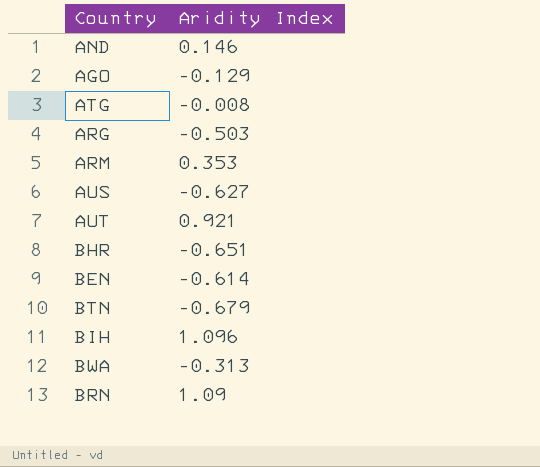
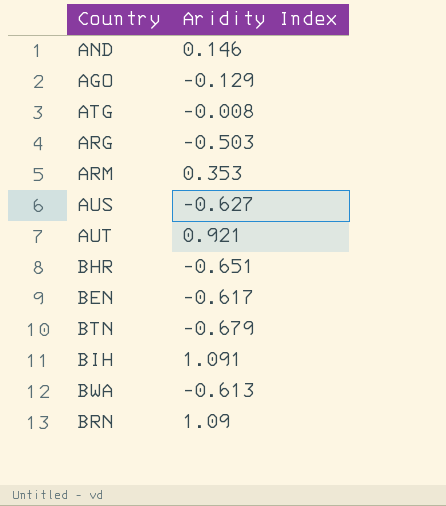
BEN | Aridity Index: -0.614 -> -0.617
BIH | Aridity Index: 1.096 -> 1.091
BWA | Aridity Index: -0.313 -> -0.613

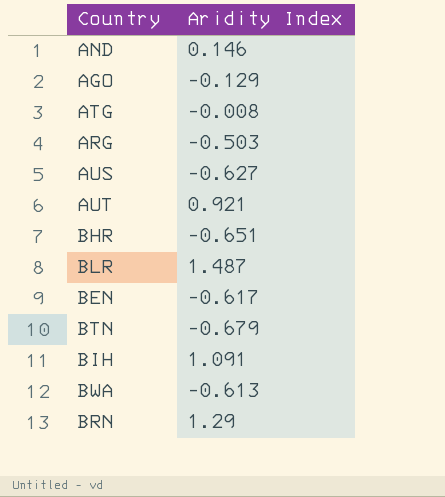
row ARM: 0.353 -> none
row BLR: none -> 1.487
BRN | Aridity Index: 1.09 -> 1.29

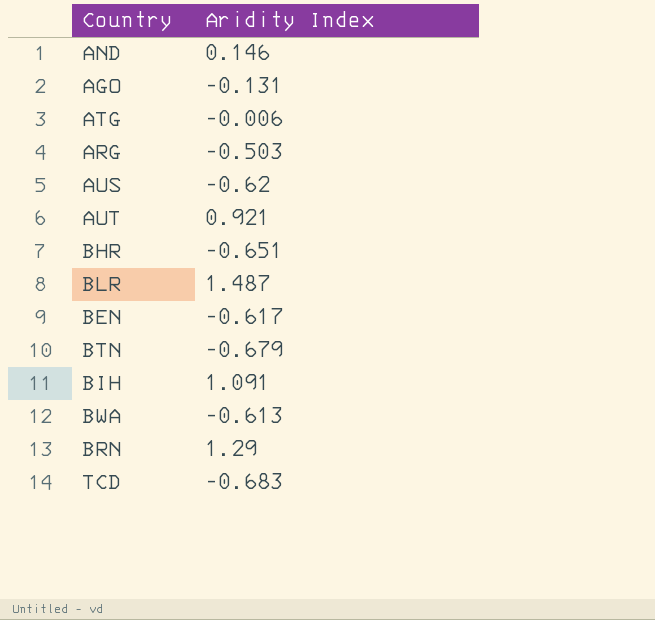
AGO | Aridity Index: -0.129 -> -0.131
ATG | Aridity Index: -0.008 -> -0.006
AUS | Aridity Index: -0.627 -> -0.62
row TCD: none -> -0.683

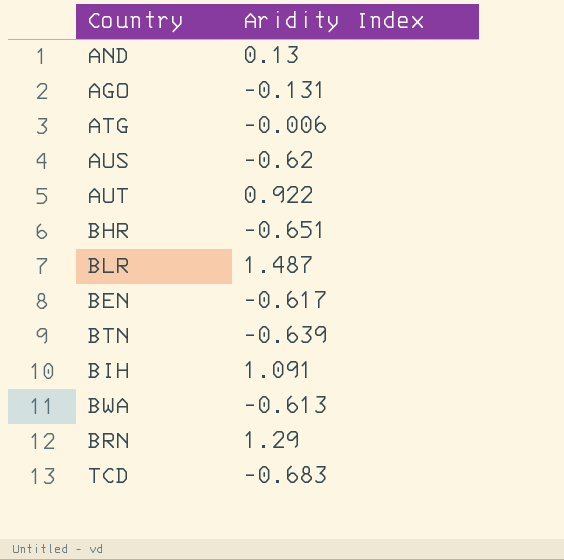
row ARG: -0.503 -> none
AND | Aridity Index: 0.146 -> 0.13
AUT | Aridity Index: 0.921 -> 0.922
BTN | Aridity Index: -0.679 -> -0.639

